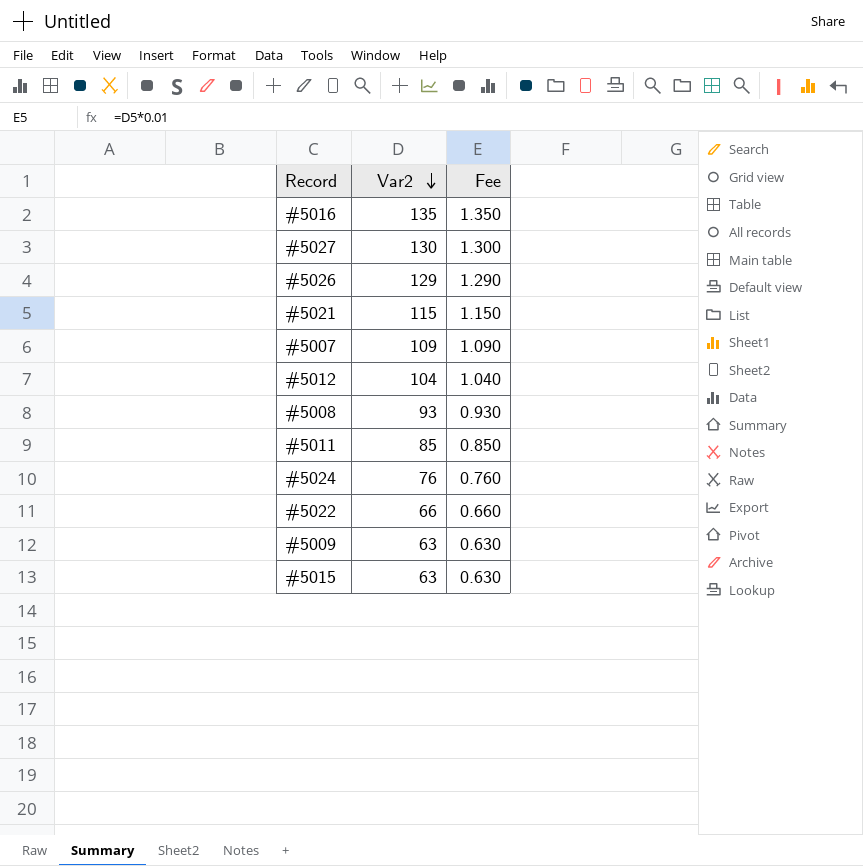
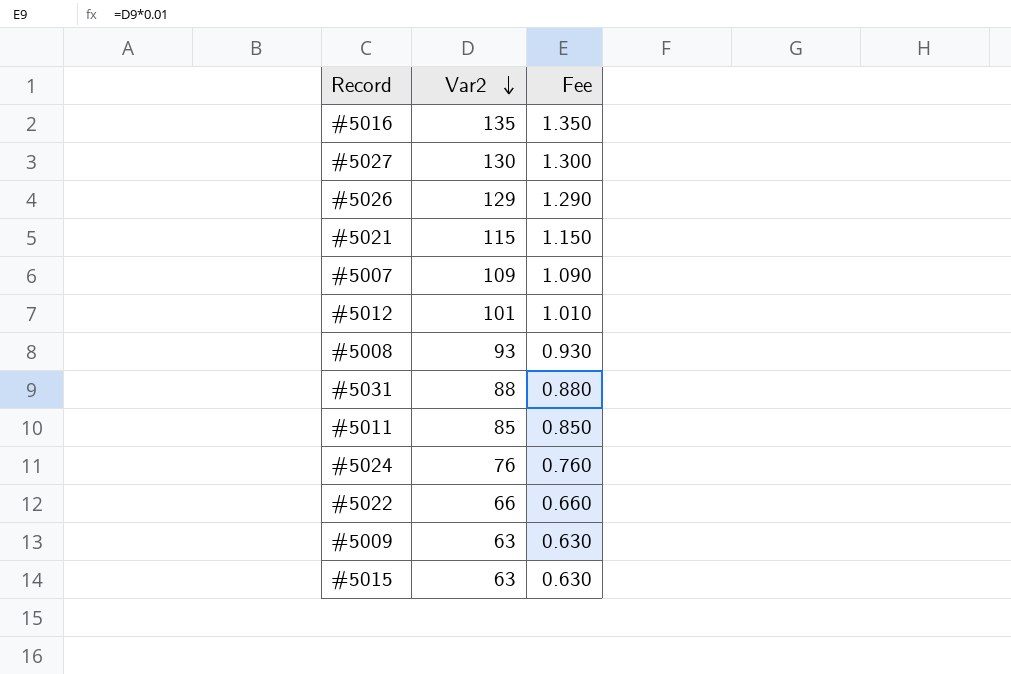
#5012 | Var2: 104 -> 101
#5012 | Fee: 1.040 -> 1.010
row #5031: none -> 88 | 0.880

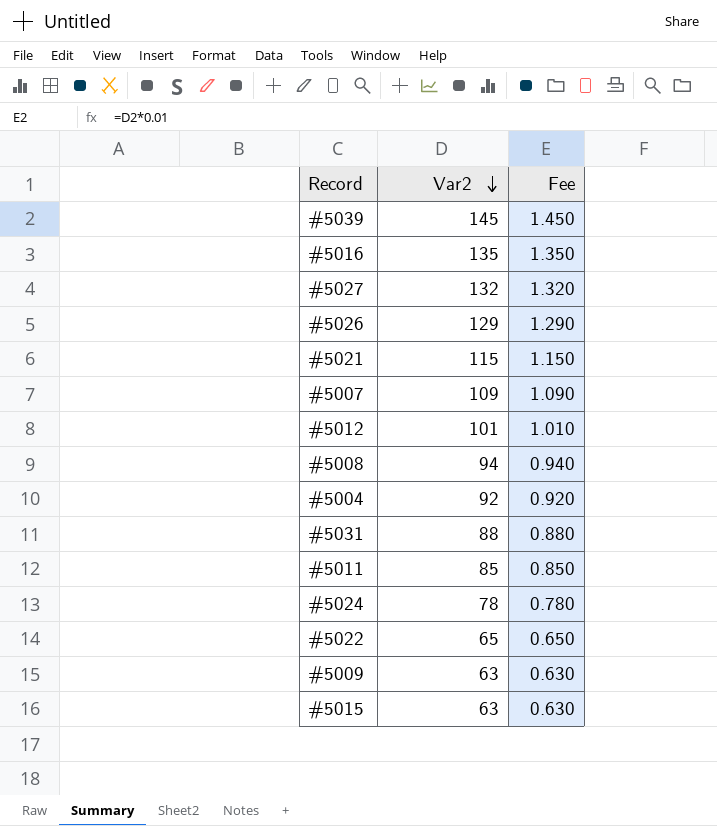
row #5039: none -> 145 | 1.450
#5027 | Var2: 130 -> 132
#5027 | Fee: 1.300 -> 1.320
#5008 | Var2: 93 -> 94
#5008 | Fee: 0.930 -> 0.940
row #5004: none -> 92 | 0.920
#5024 | Var2: 76 -> 78
#5024 | Fee: 0.760 -> 0.780
#5022 | Var2: 66 -> 65
#5022 | Fee: 0.660 -> 0.650

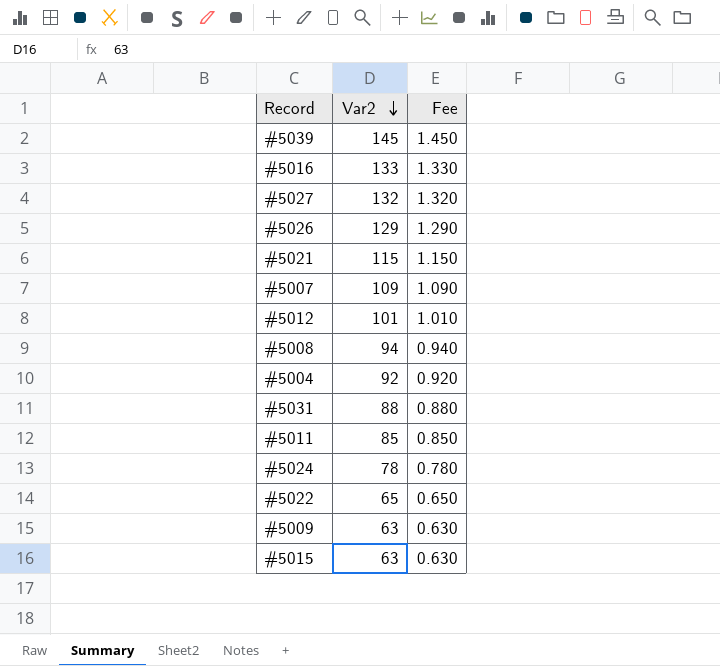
#5016 | Var2: 135 -> 133
#5016 | Fee: 1.350 -> 1.330

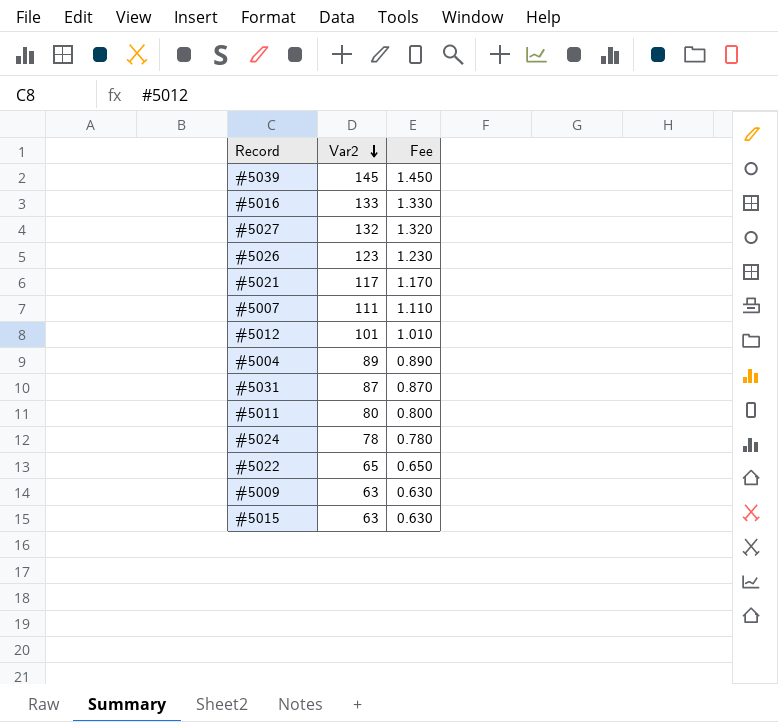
row #5008: 94 | 0.940 -> none
#5026 | Var2: 129 -> 123
#5026 | Fee: 1.290 -> 1.230
#5021 | Var2: 115 -> 117
#5021 | Fee: 1.150 -> 1.170
#5007 | Var2: 109 -> 111
#5007 | Fee: 1.090 -> 1.110
#5004 | Var2: 92 -> 89
#5004 | Fee: 0.920 -> 0.890
#5031 | Var2: 88 -> 87
#5031 | Fee: 0.880 -> 0.870
#5011 | Var2: 85 -> 80
#5011 | Fee: 0.850 -> 0.800

